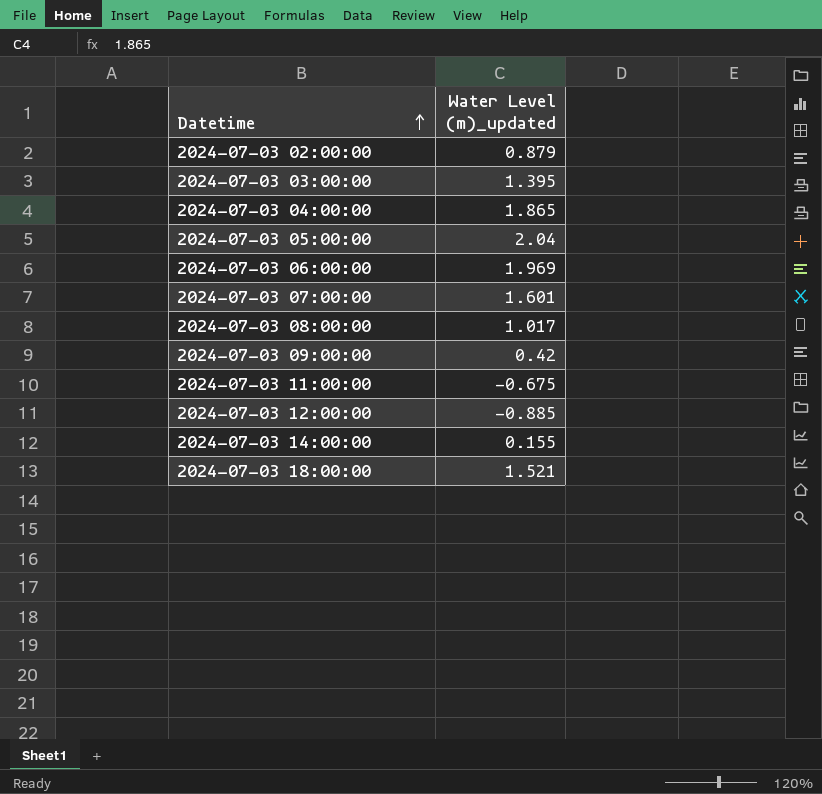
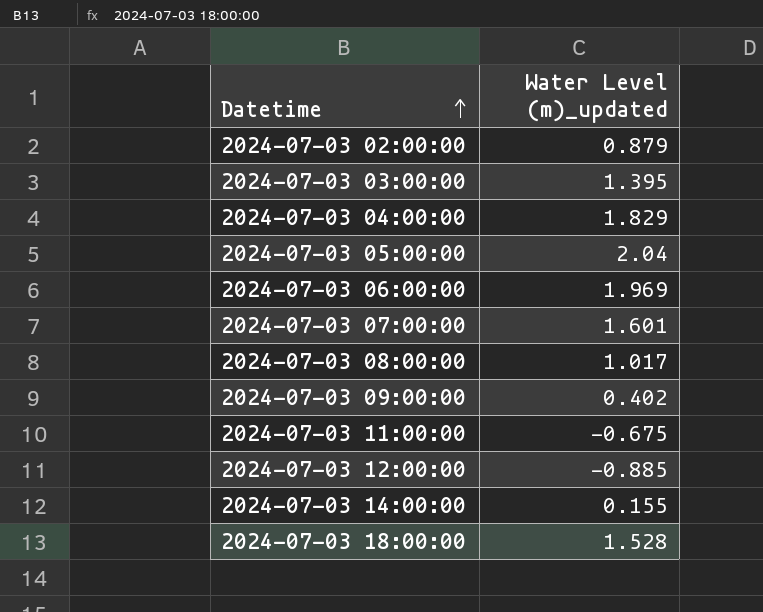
2024-07-03 04:00:00 | Water Level (m)_updated: 1.865 -> 1.829
2024-07-03 09:00:00 | Water Level (m)_updated: 0.42 -> 0.402
2024-07-03 18:00:00 | Water Level (m)_updated: 1.521 -> 1.528

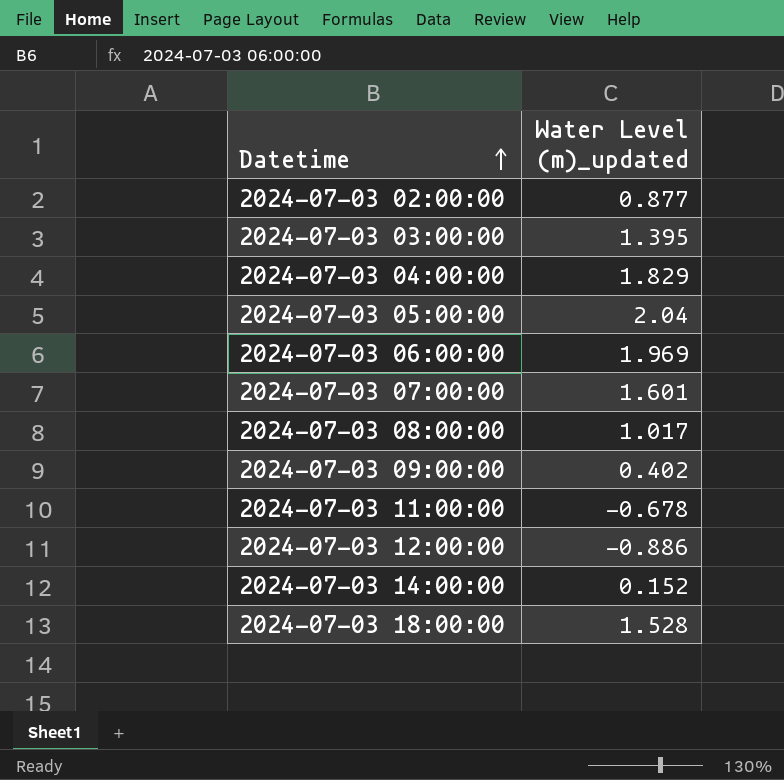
2024-07-03 02:00:00 | Water Level (m)_updated: 0.879 -> 0.877
2024-07-03 11:00:00 | Water Level (m)_updated: -0.675 -> -0.678
2024-07-03 12:00:00 | Water Level (m)_updated: -0.885 -> -0.886
2024-07-03 14:00:00 | Water Level (m)_updated: 0.155 -> 0.152

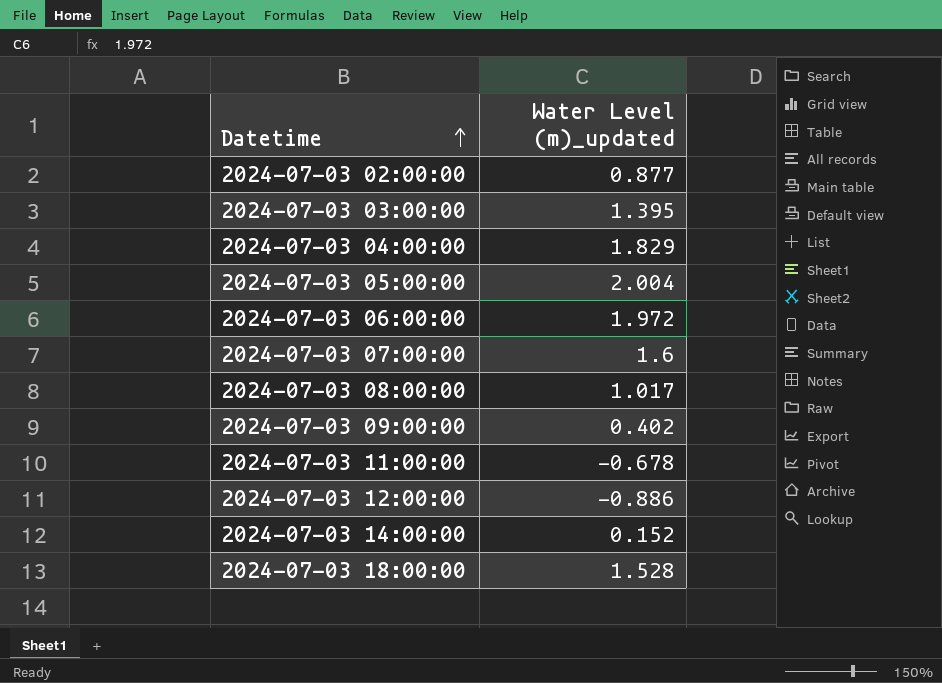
2024-07-03 05:00:00 | Water Level (m)_updated: 2.04 -> 2.004
2024-07-03 06:00:00 | Water Level (m)_updated: 1.969 -> 1.972
2024-07-03 07:00:00 | Water Level (m)_updated: 1.601 -> 1.6

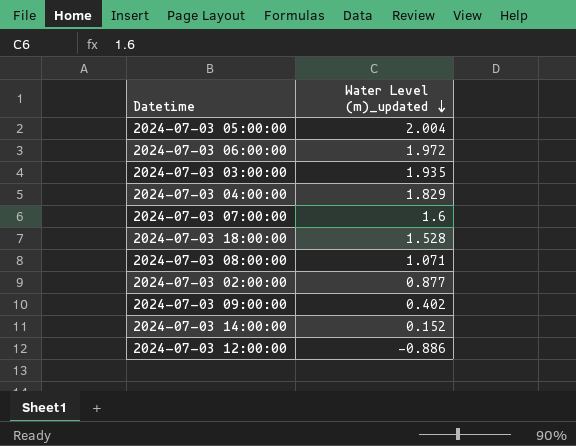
row order: Datetime ascending -> Water Level (m)_updated descending
row 2024-07-03 11:00:00: -0.678 -> none
2024-07-03 03:00:00 | Water Level (m)_updated: 1.395 -> 1.935
2024-07-03 08:00:00 | Water Level (m)_updated: 1.017 -> 1.071

